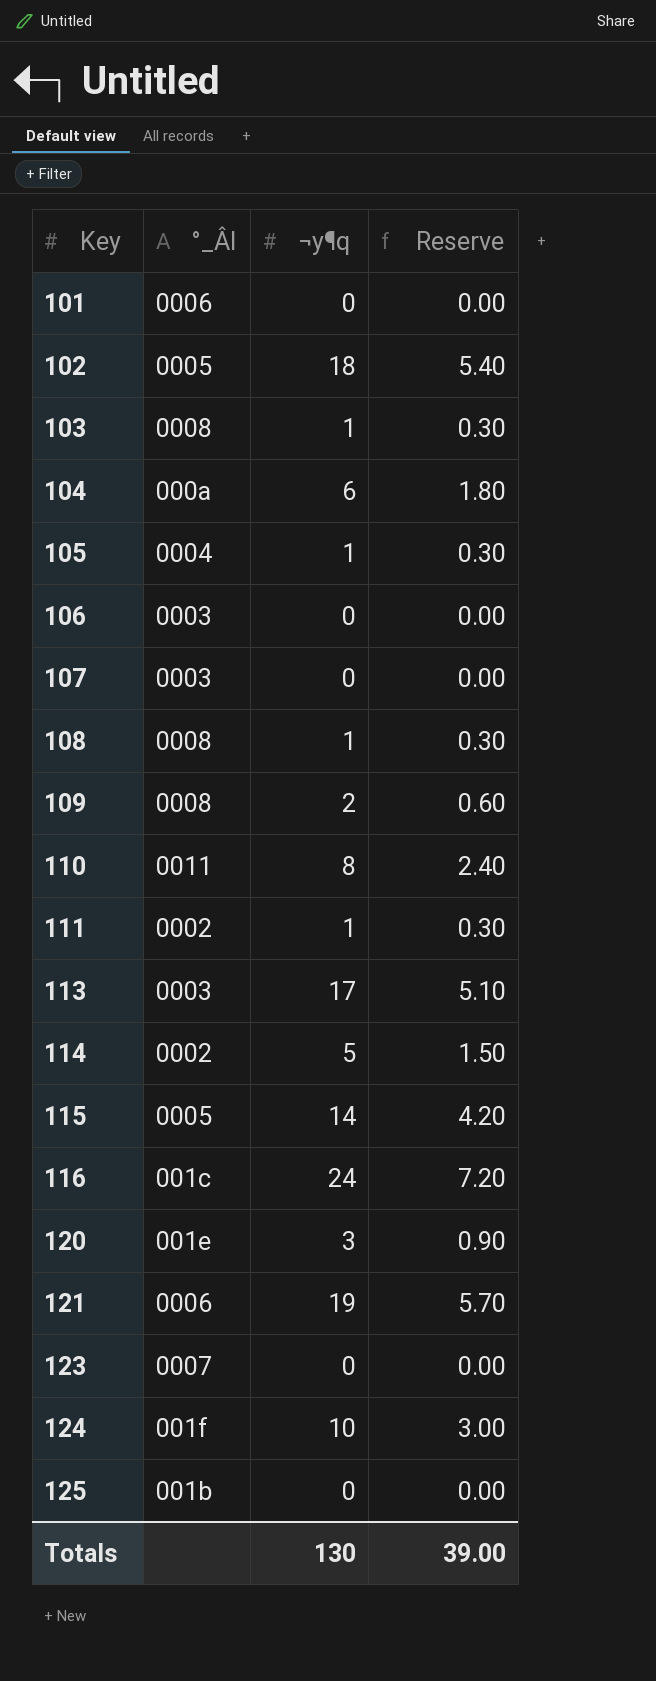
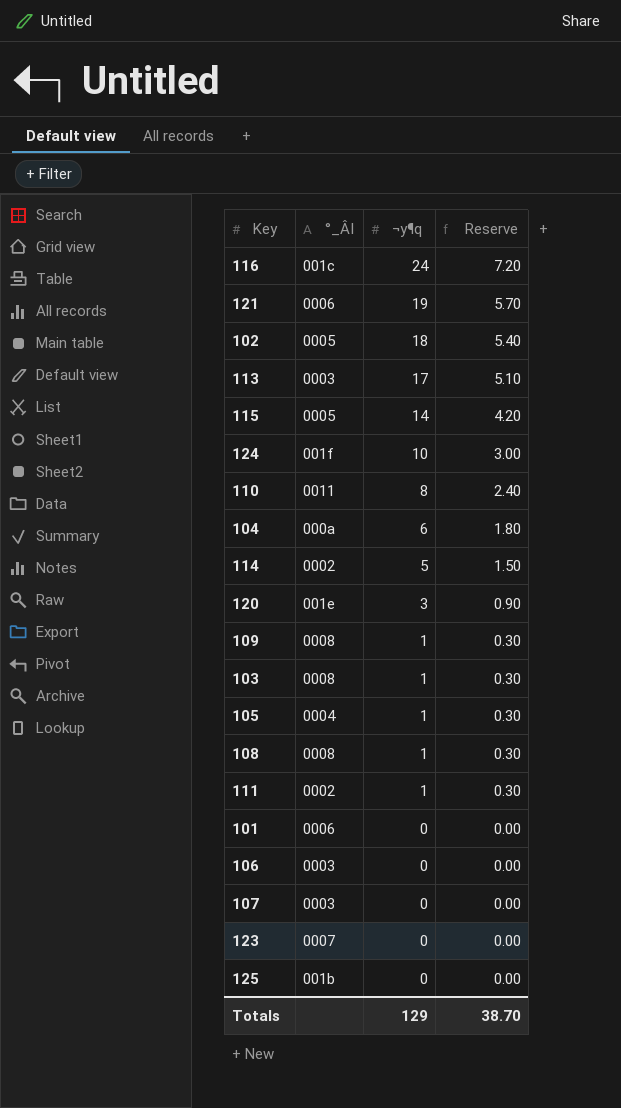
row order: Key ascending -> ¬y¶q descending
109 | ¬y¶q: 2 -> 1
109 | Reserve: 0.60 -> 0.30
Totals | ¬y¶q: 130 -> 129
Totals | Reserve: 39.00 -> 38.70

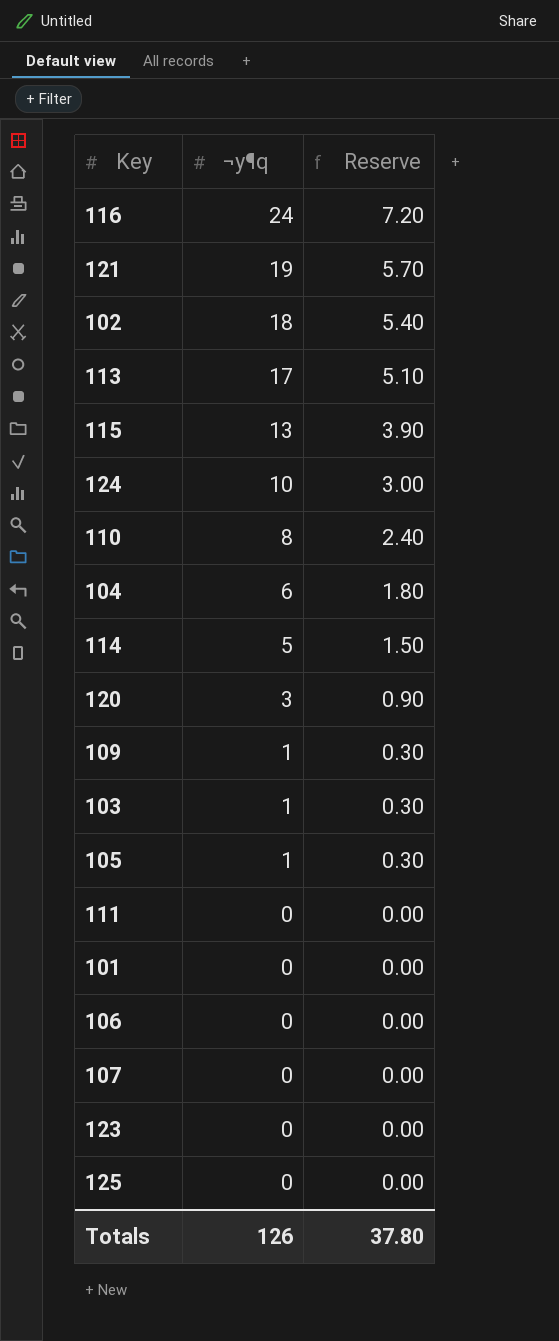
column °_ÂI | position: 2 -> none
row 108: 0008 | 1 | 0.30 -> none
115 | ¬y¶q: 14 -> 13
115 | Reserve: 4.20 -> 3.90
111 | ¬y¶q: 1 -> 0
111 | Reserve: 0.30 -> 0.00
Totals | ¬y¶q: 129 -> 126
Totals | Reserve: 38.70 -> 37.80

